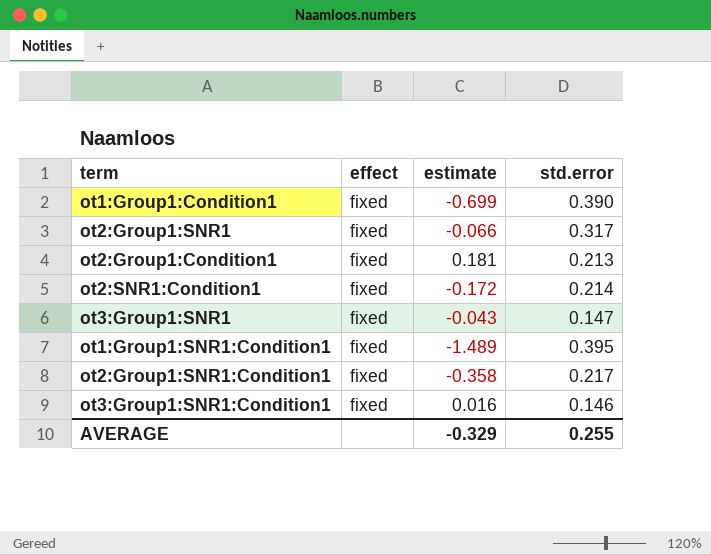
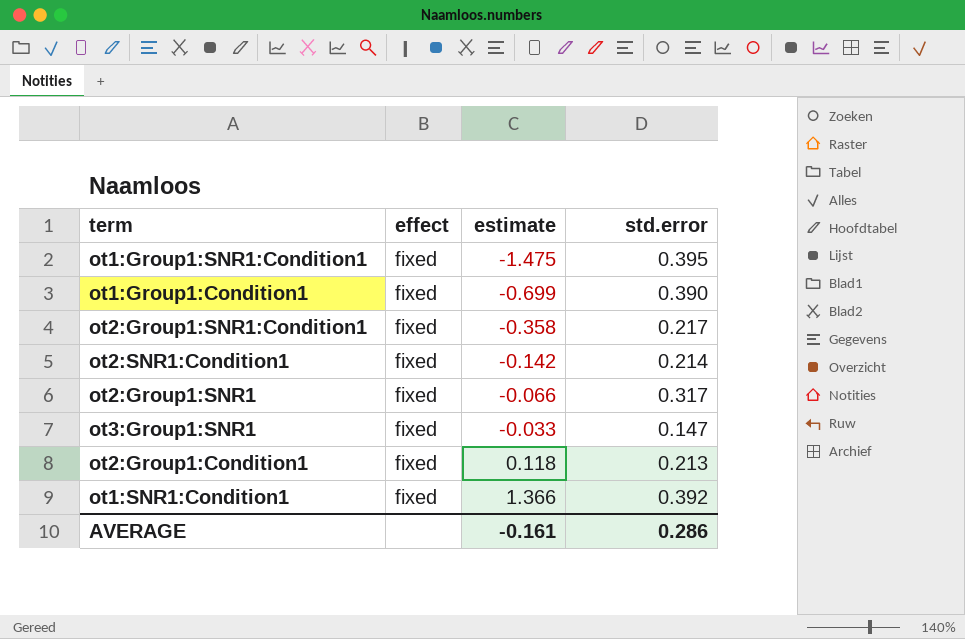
row order: none -> estimate ascending
row ot3:Group1:SNR1:Condition1: fixed | 0.016 | 0.146 -> none
ot1:Group1:SNR1:Condition1 | estimate: -1.489 -> -1.475
ot2:SNR1:Condition1 | estimate: -0.172 -> -0.142
ot3:Group1:SNR1 | estimate: -0.043 -> -0.033
ot2:Group1:Condition1 | estimate: 0.181 -> 0.118
row ot1:SNR1:Condition1: none -> fixed | 1.366 | 0.392
AVERAGE | estimate: -0.329 -> -0.161
AVERAGE | std.error: 0.255 -> 0.286

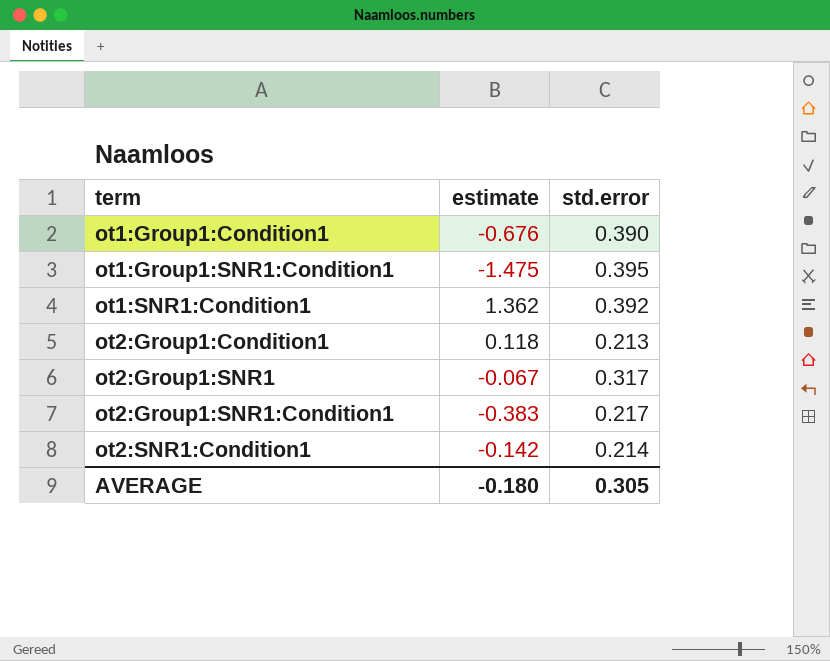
row order: estimate ascending -> term ascending
column effect | position: 2 -> none
row ot3:Group1:SNR1: fixed | -0.033 | 0.147 -> none
ot1:Group1:Condition1 | estimate: -0.699 -> -0.676
ot1:SNR1:Condition1 | estimate: 1.366 -> 1.362
ot2:Group1:SNR1 | estimate: -0.066 -> -0.067
ot2:Group1:SNR1:Condition1 | estimate: -0.358 -> -0.383
AVERAGE | estimate: -0.161 -> -0.180
AVERAGE | std.error: 0.286 -> 0.305

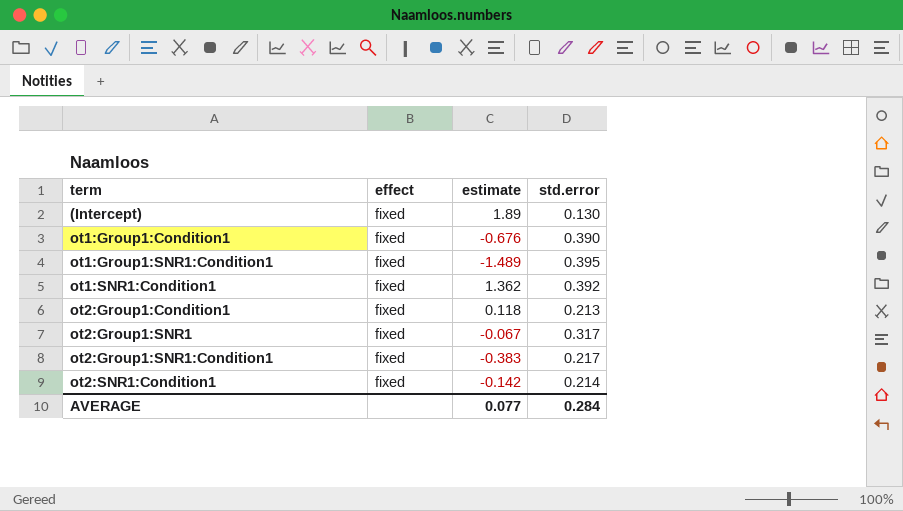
column effect | position: none -> 2
row (Intercept): none -> fixed | 1.89 | 0.130
ot1:Group1:SNR1:Condition1 | estimate: -1.475 -> -1.489
AVERAGE | estimate: -0.180 -> 0.077
AVERAGE | std.error: 0.305 -> 0.284

